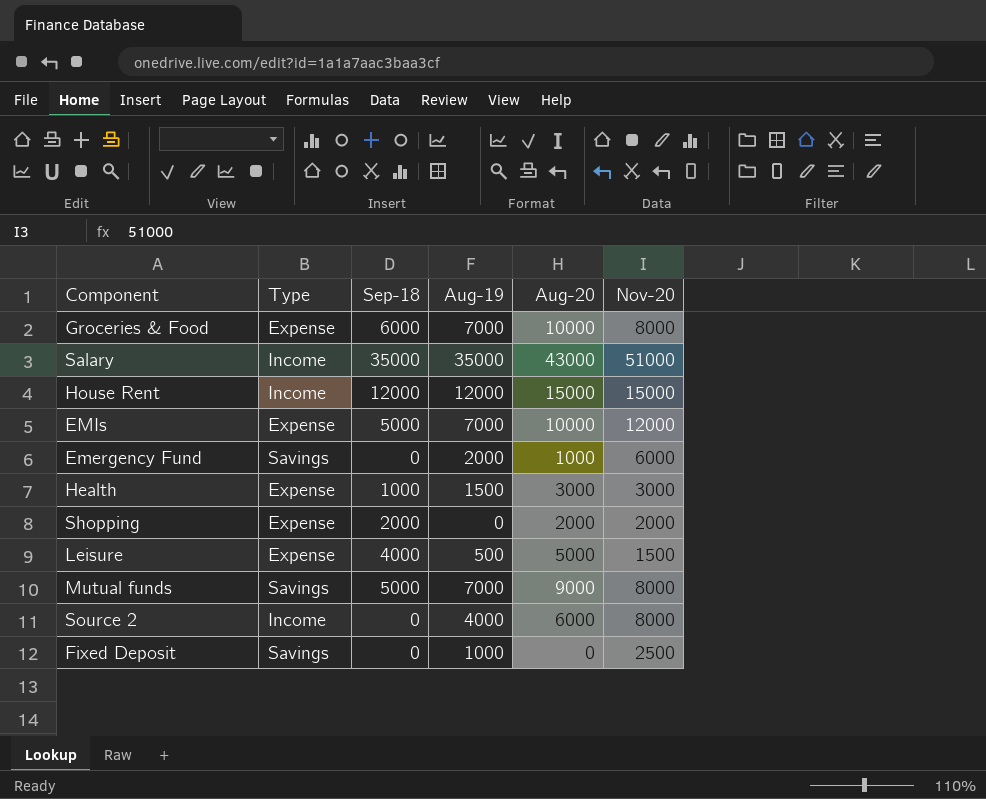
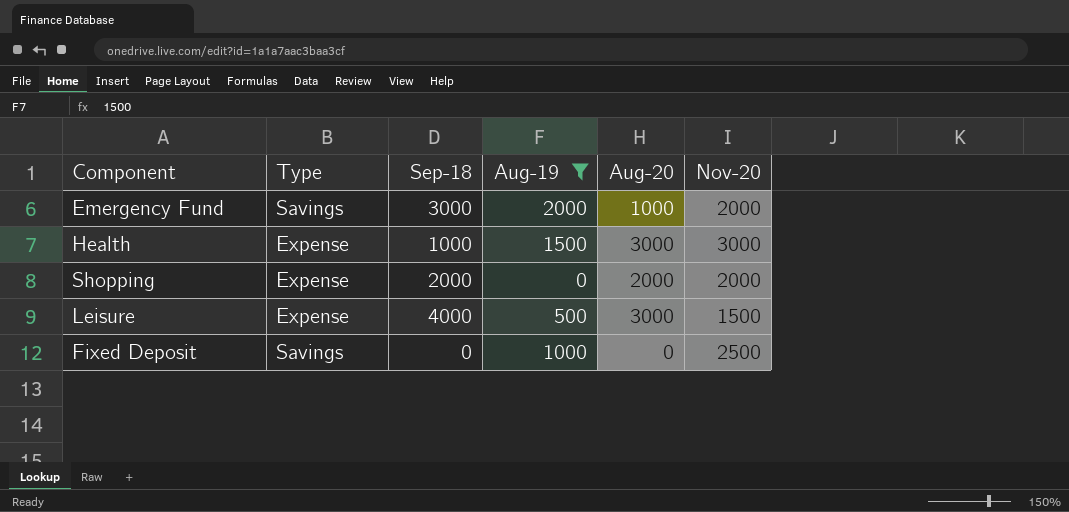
filter: none -> Aug-19 <= 2000
Emergency Fund | Sep-18: 0 -> 3000
Emergency Fund | Nov-20: 6000 -> 2000
Leisure | Aug-20: 5000 -> 3000

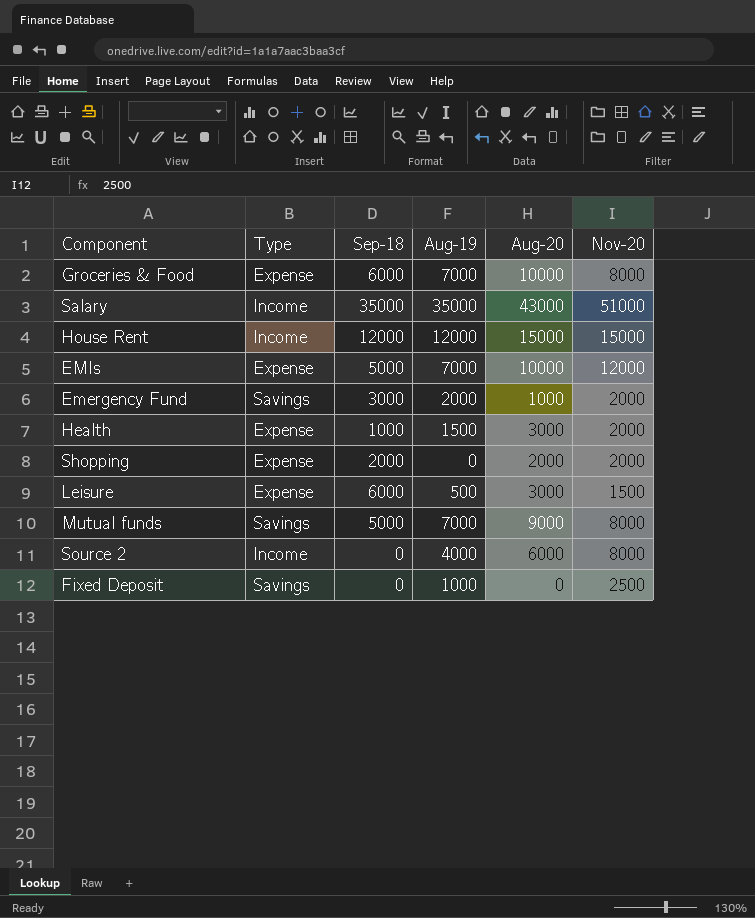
filter: Aug-19 <= 2000 -> none
Health | Nov-20: 3000 -> 2000
Leisure | Sep-18: 4000 -> 6000

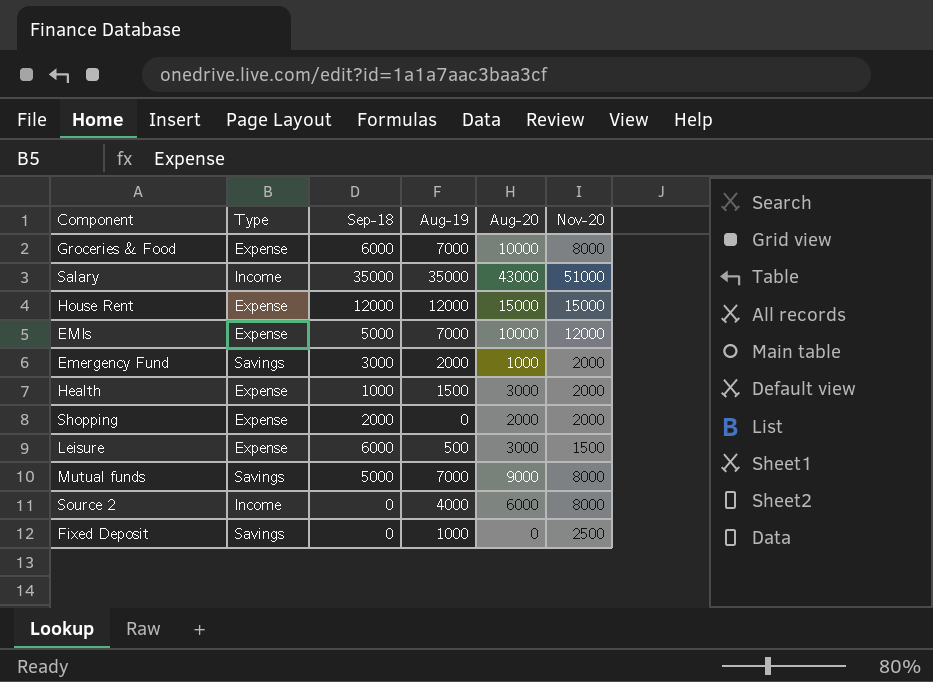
House Rent | Type: Income -> Expense

